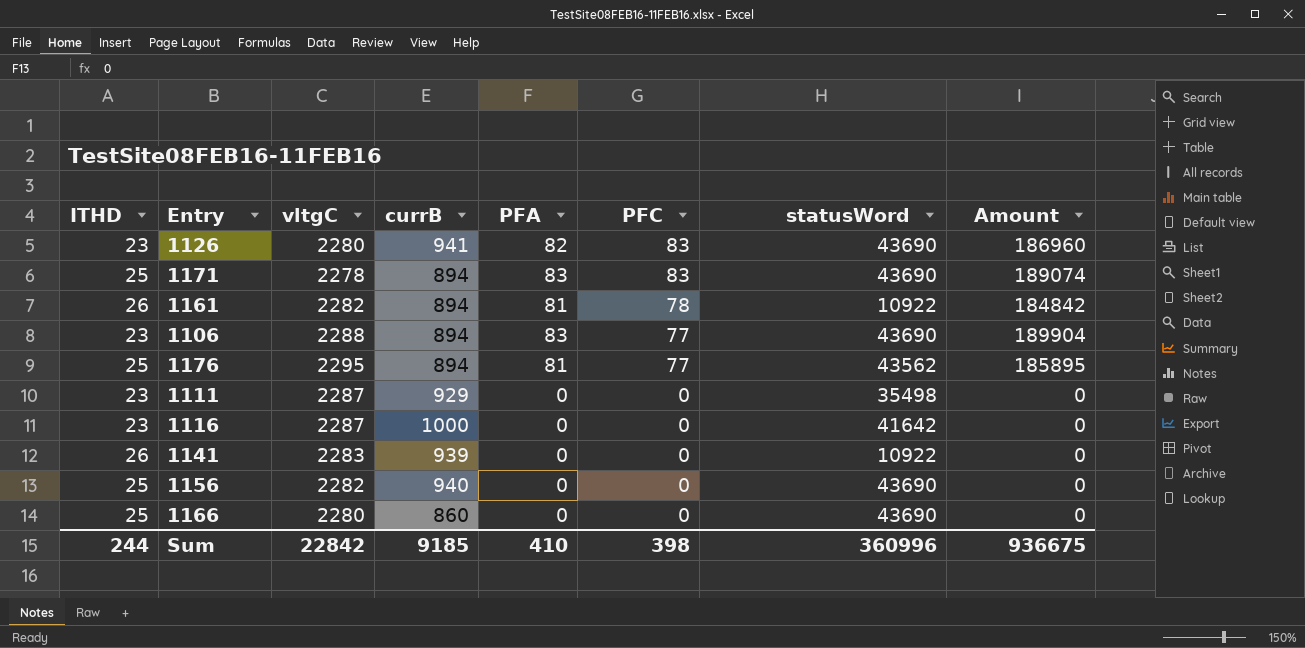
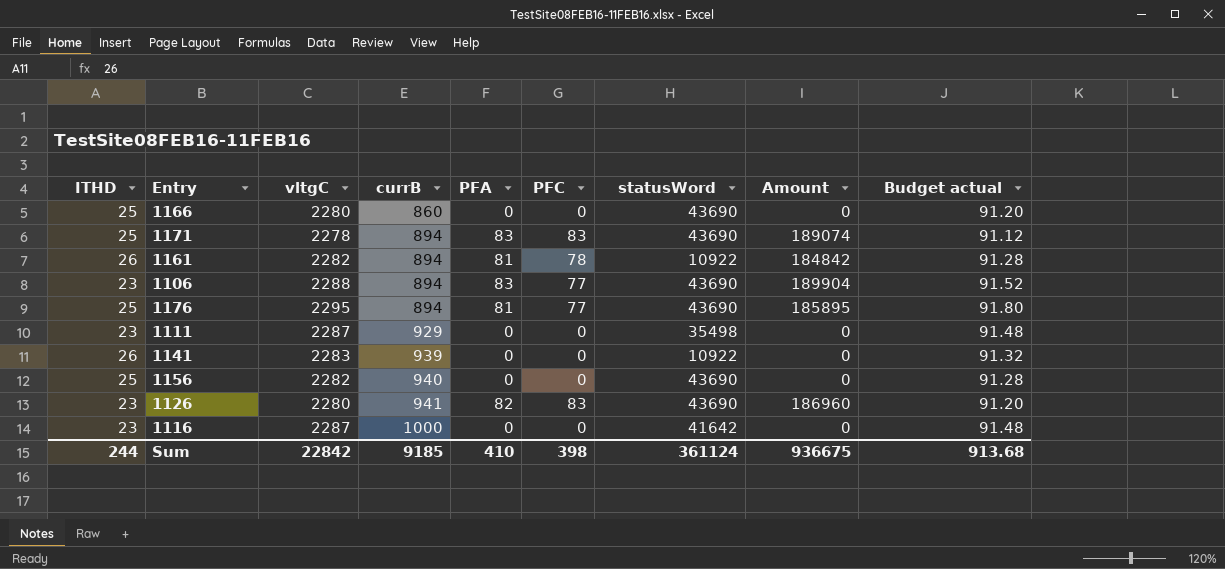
row order: PFC descending -> currB ascending
column Budget actual | formula: none -> [vltgC] * 0.04
1176 | statusWord: 43562 -> 43690
Sum | statusWord: 360996 -> 361124

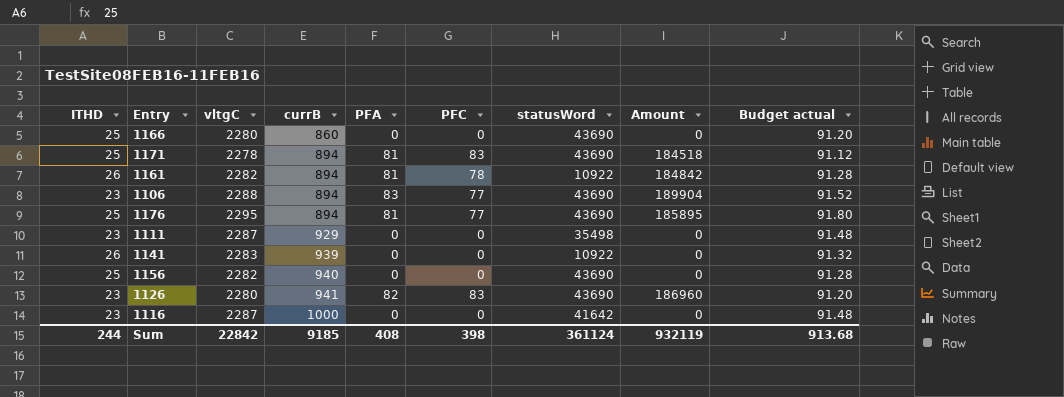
1171 | PFA: 83 -> 81
1171 | Amount: 189074 -> 184518
Sum | PFA: 410 -> 408
Sum | Amount: 936675 -> 932119

